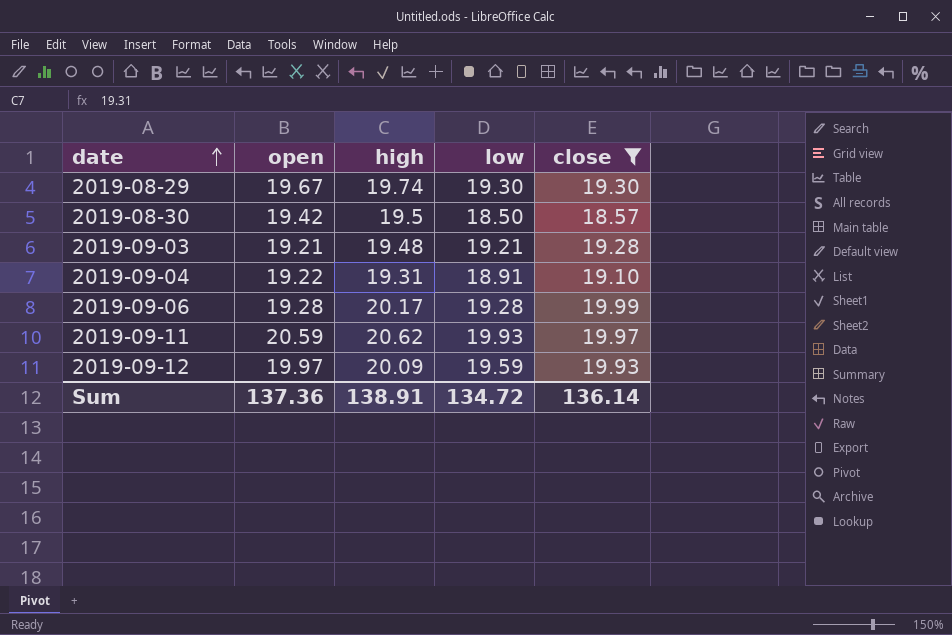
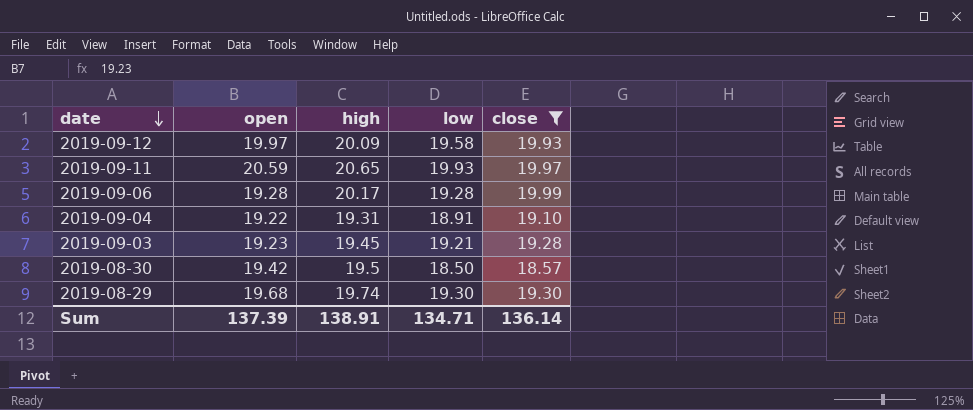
row order: date ascending -> date descending
2019-09-12 | low: 19.59 -> 19.58
2019-09-11 | high: 20.62 -> 20.65
2019-09-03 | open: 19.21 -> 19.23
2019-09-03 | high: 19.48 -> 19.45
2019-08-29 | open: 19.67 -> 19.68
Sum | open: 137.36 -> 137.39
Sum | low: 134.72 -> 134.71

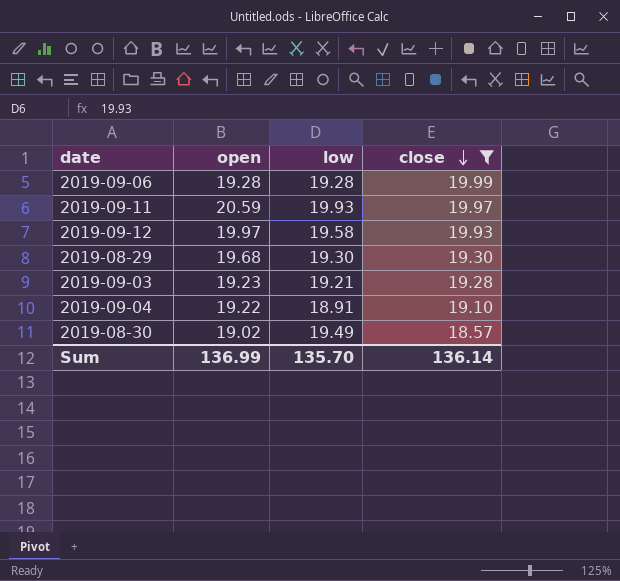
row order: date descending -> close descending
column high | position: 3 -> none
2019-08-30 | open: 19.42 -> 19.02
2019-08-30 | low: 18.50 -> 19.49
Sum | open: 137.39 -> 136.99
Sum | low: 134.71 -> 135.70

